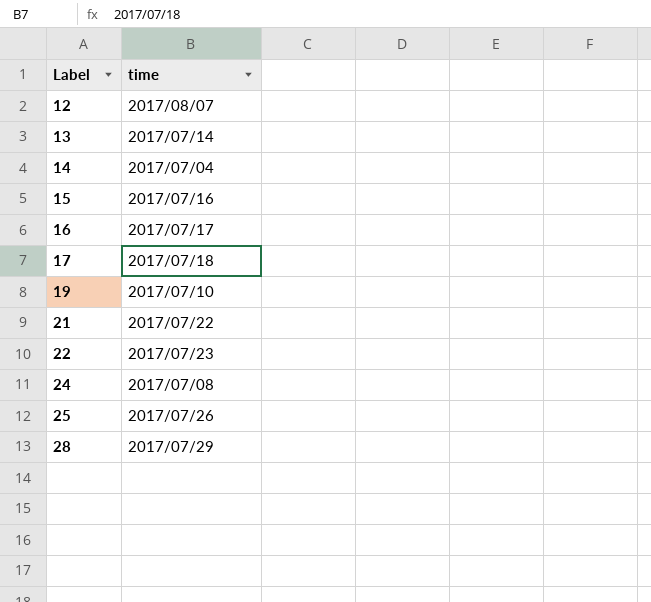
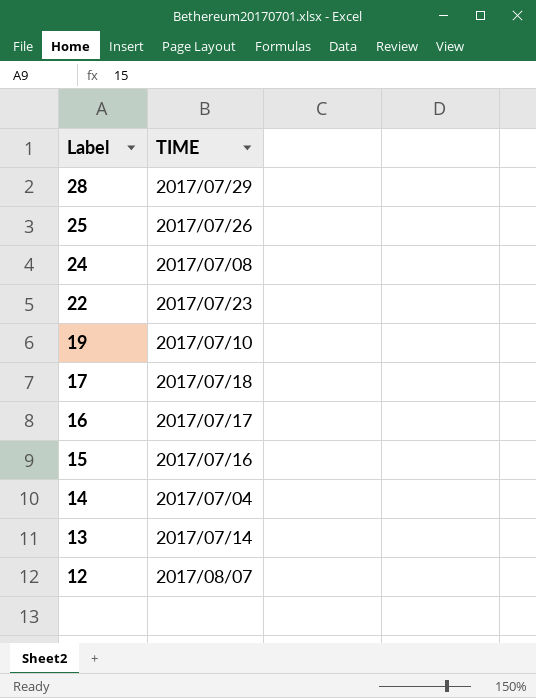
row order: Label ascending -> Label descending
column name: time -> TIME
row 21: 2017/07/22 -> none

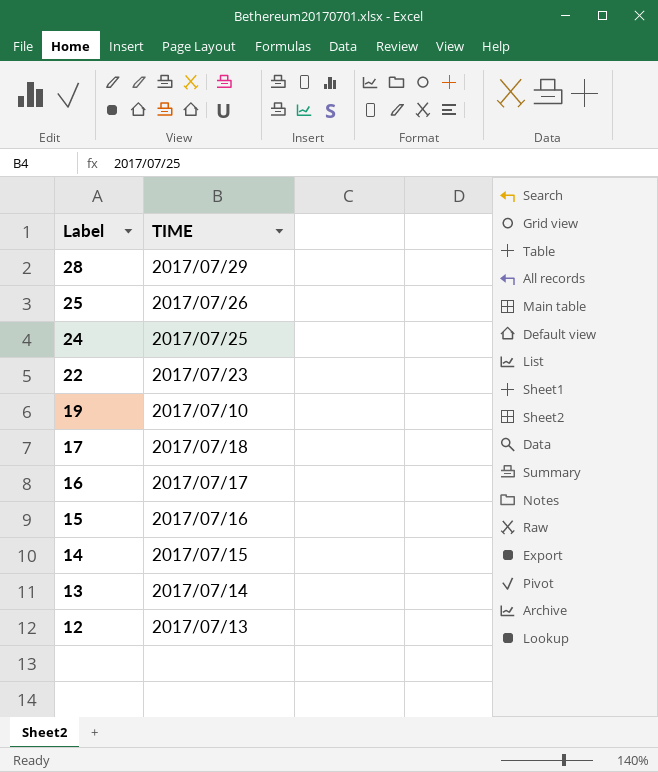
24 | TIME: 2017/07/08 -> 2017/07/25
14 | TIME: 2017/07/04 -> 2017/07/15
12 | TIME: 2017/08/07 -> 2017/07/13

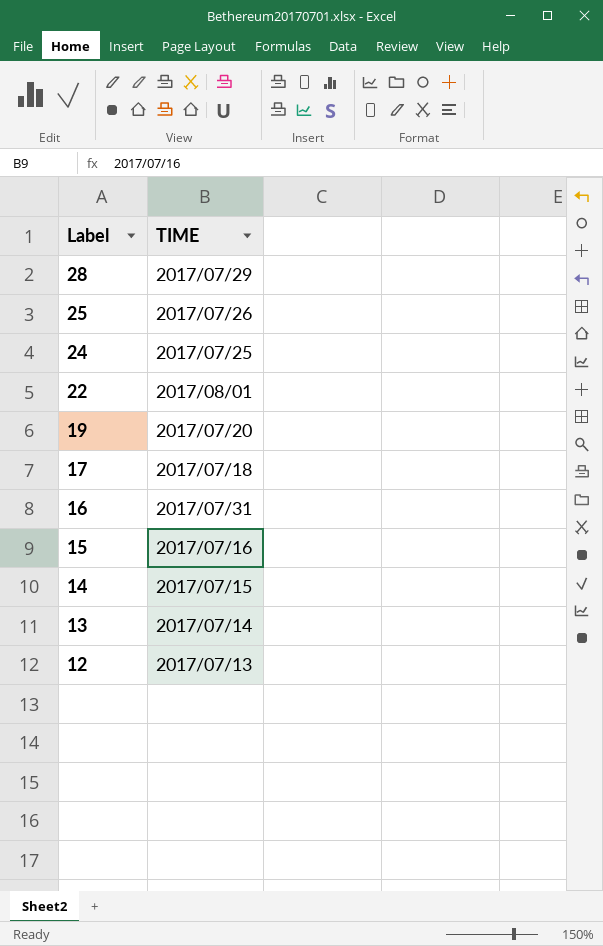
22 | TIME: 2017/07/23 -> 2017/08/01
19 | TIME: 2017/07/10 -> 2017/07/20
16 | TIME: 2017/07/17 -> 2017/07/31

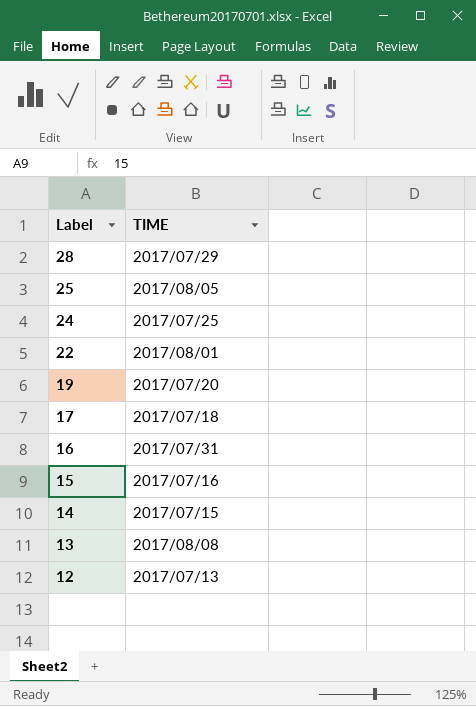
25 | TIME: 2017/07/26 -> 2017/08/05
13 | TIME: 2017/07/14 -> 2017/08/08

